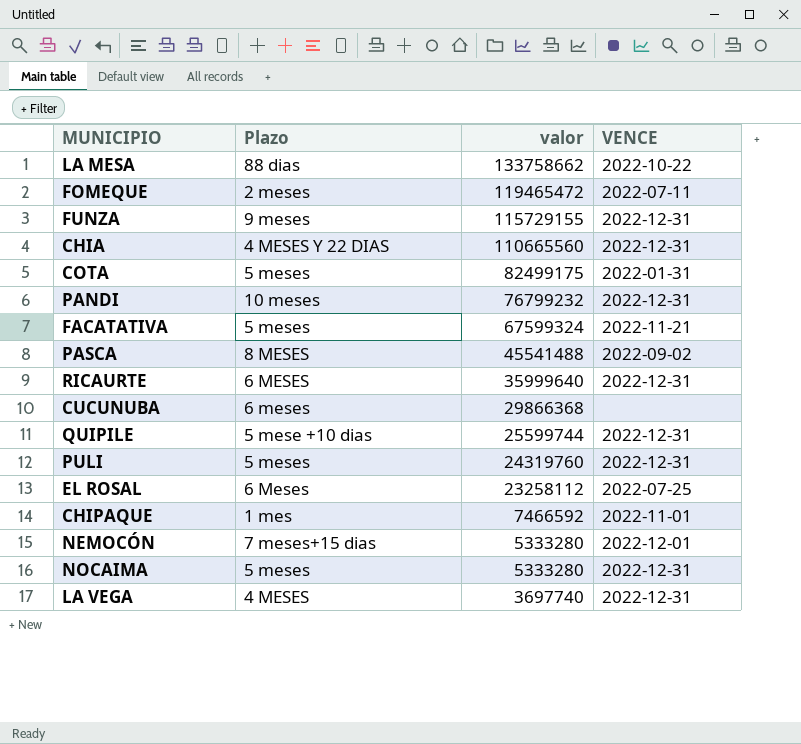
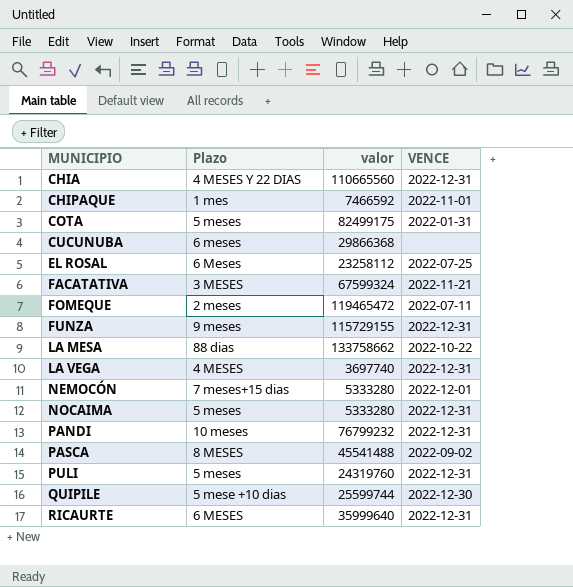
row order: valor descending -> MUNICIPIO ascending
FACATATIVA | Plazo: 5 meses -> 3 MESES
QUIPILE | VENCE: 2022-12-31 -> 2022-12-30

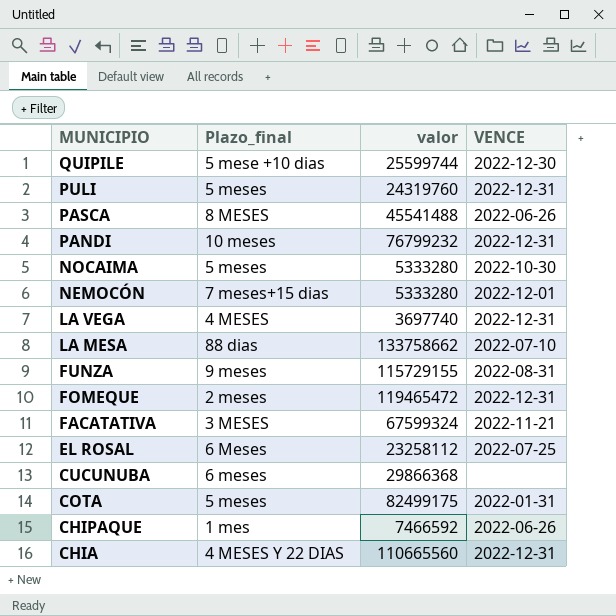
row order: MUNICIPIO ascending -> MUNICIPIO descending
column name: Plazo -> Plazo_final
row RICAURTE: 6 MESES | 35999640 | 2022-12-31 -> none
PASCA | VENCE: 2022-09-02 -> 2022-06-26
NOCAIMA | VENCE: 2022-12-31 -> 2022-10-30
LA MESA | VENCE: 2022-10-22 -> 2022-07-10
FUNZA | VENCE: 2022-12-31 -> 2022-08-31
FOMEQUE | VENCE: 2022-07-11 -> 2022-12-31
CHIPAQUE | VENCE: 2022-11-01 -> 2022-06-26

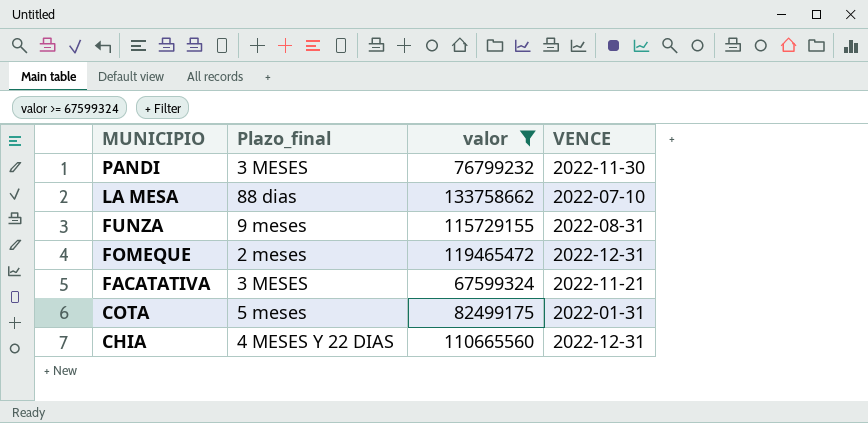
filter: none -> valor >= 67599324
PANDI | Plazo_final: 10 meses -> 3 MESES
PANDI | VENCE: 2022-12-31 -> 2022-11-30

